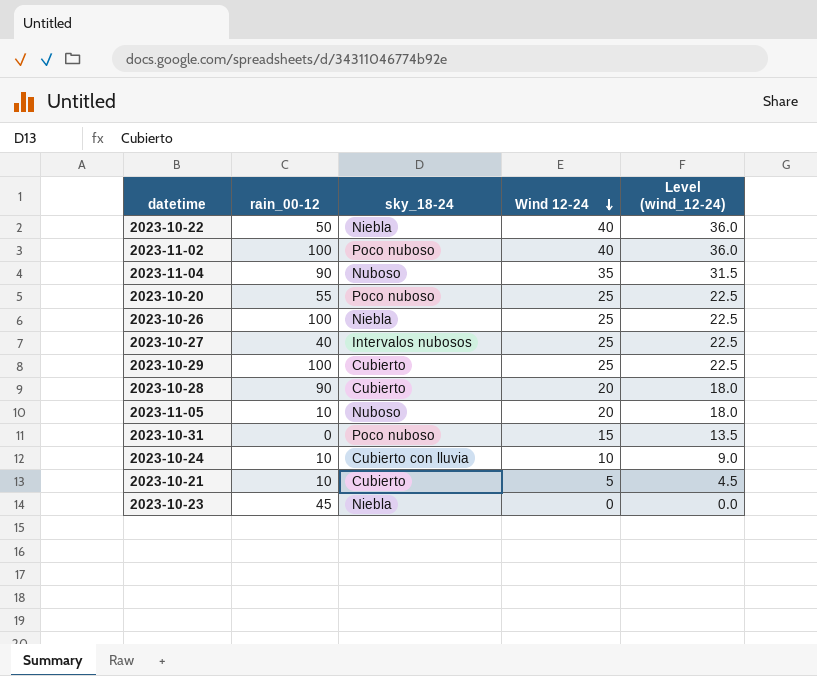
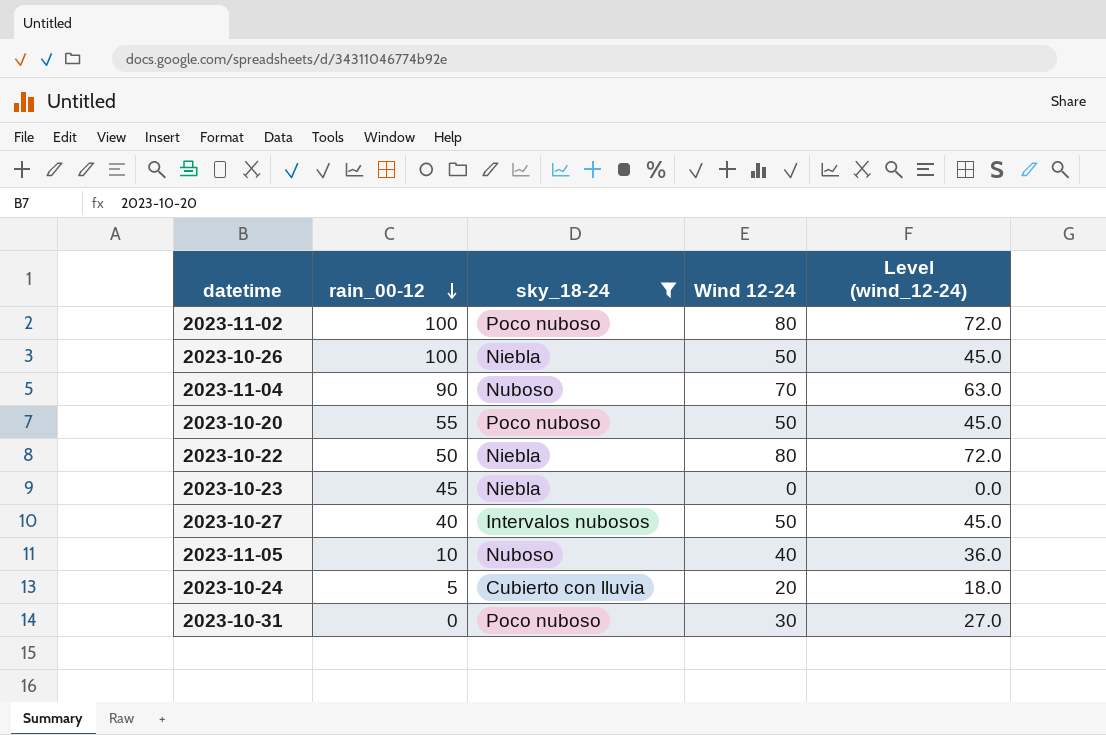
filter: none -> sky_18-24 != Cubierto
row order: Wind 12-24 descending -> rain_00-12 descending
2023-11-02 | Wind 12-24: 40 -> 80
2023-11-02 | Level (wind_12-24): 36.0 -> 72.0
2023-10-26 | Wind 12-24: 25 -> 50
2023-10-26 | Level (wind_12-24): 22.5 -> 45.0
2023-11-04 | Wind 12-24: 35 -> 70
2023-11-04 | Level (wind_12-24): 31.5 -> 63.0
2023-10-20 | Wind 12-24: 25 -> 50
2023-10-20 | Level (wind_12-24): 22.5 -> 45.0
2023-10-22 | Wind 12-24: 40 -> 80
2023-10-22 | Level (wind_12-24): 36.0 -> 72.0
2023-10-27 | Wind 12-24: 25 -> 50
2023-10-27 | Level (wind_12-24): 22.5 -> 45.0
2023-11-05 | Wind 12-24: 20 -> 40
2023-11-05 | Level (wind_12-24): 18.0 -> 36.0
2023-10-24 | rain_00-12: 10 -> 5
2023-10-24 | Wind 12-24: 10 -> 20
2023-10-24 | Level (wind_12-24): 9.0 -> 18.0
2023-10-31 | Wind 12-24: 15 -> 30
2023-10-31 | Level (wind_12-24): 13.5 -> 27.0

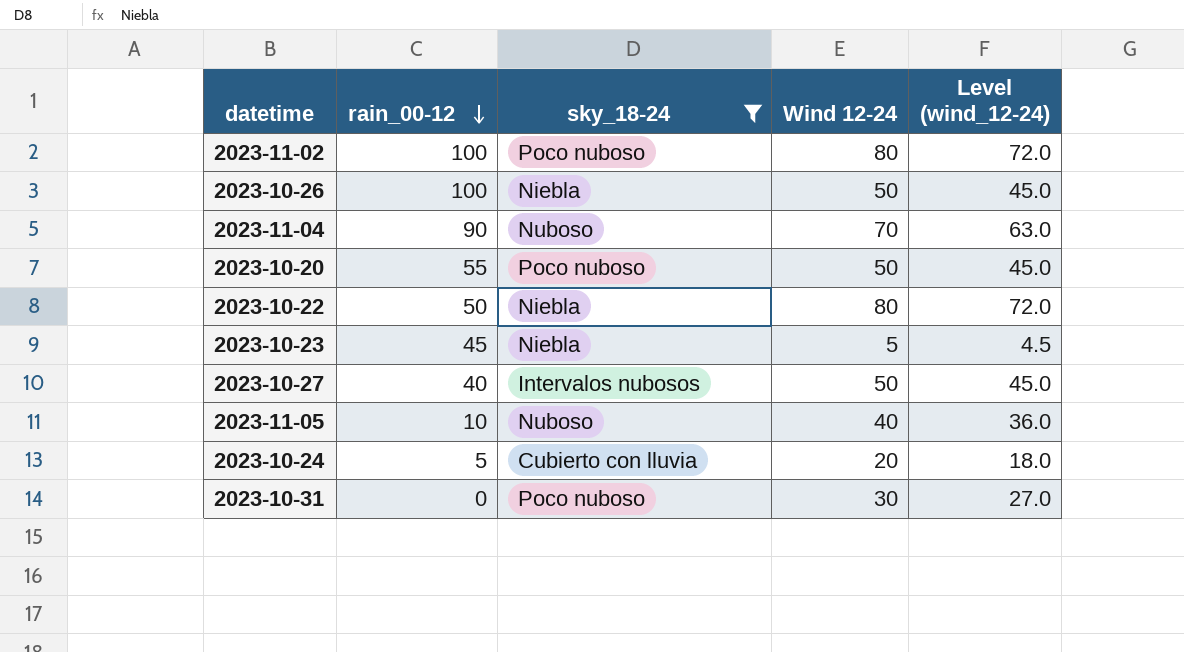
2023-10-23 | Wind 12-24: 0 -> 5
2023-10-23 | Level (wind_12-24): 0.0 -> 4.5

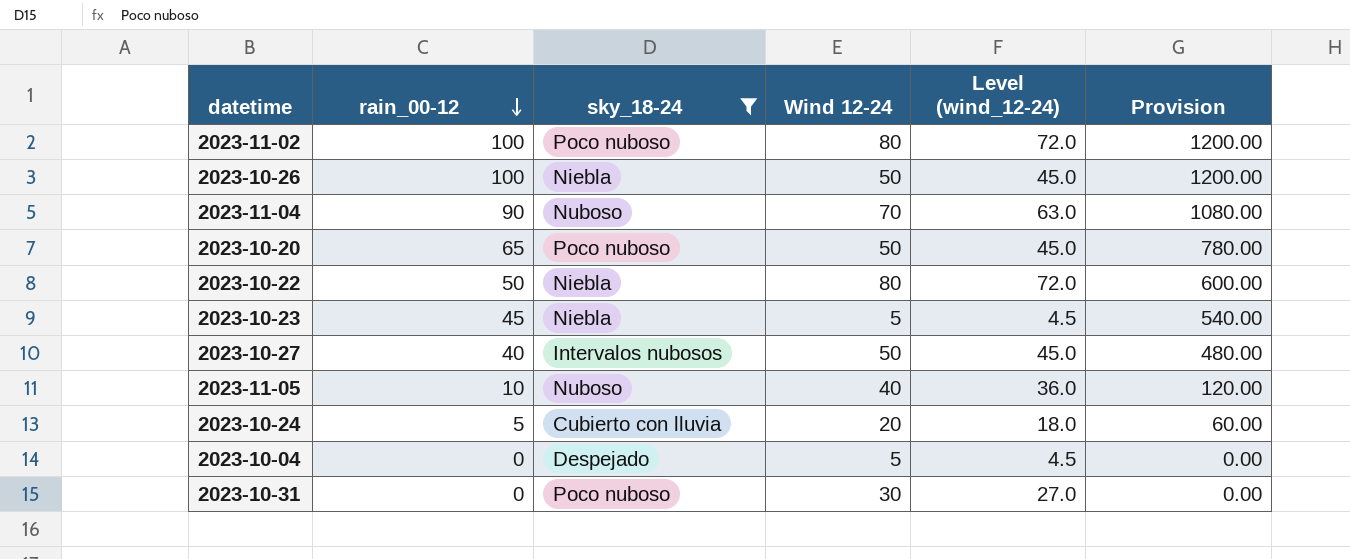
column Provision | formula: none -> [rain_00-12] * 12
2023-10-20 | rain_00-12: 55 -> 65
row 2023-10-04: none -> 0 | Despejado | 5 | 4.5 | 0.00

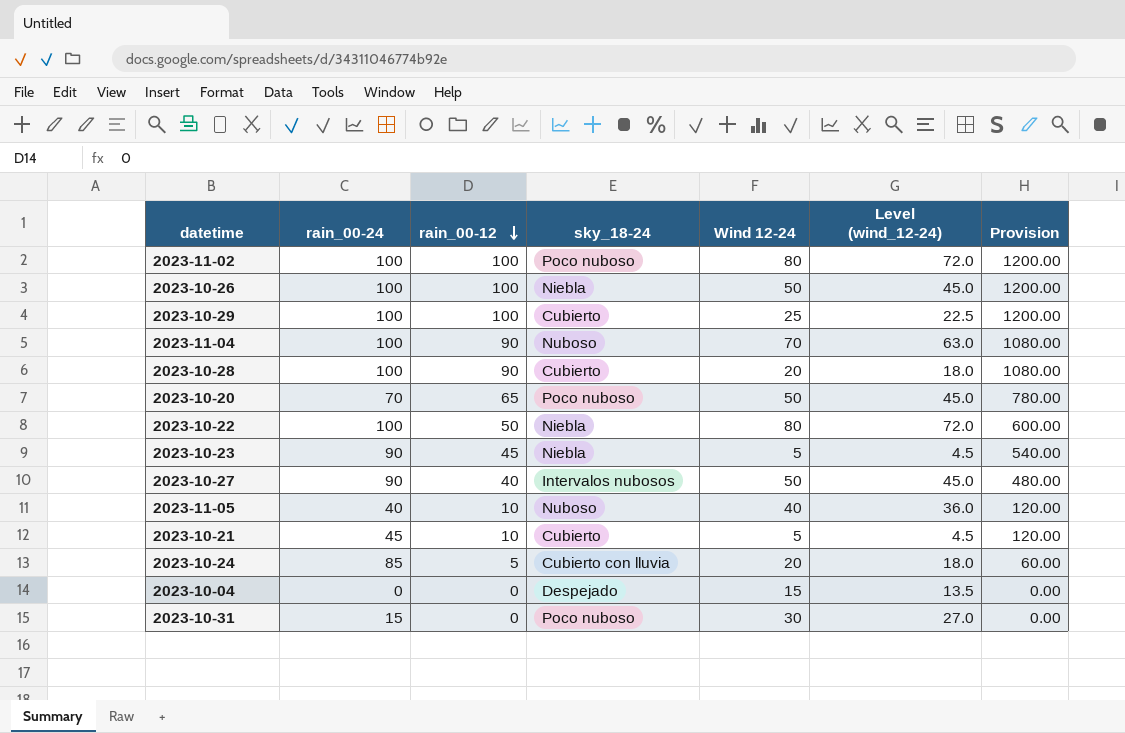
filter: sky_18-24 != Cubierto -> none
column rain_00-24 | position: none -> 2
2023-10-04 | Wind 12-24: 5 -> 15
2023-10-04 | Level (wind_12-24): 4.5 -> 13.5

